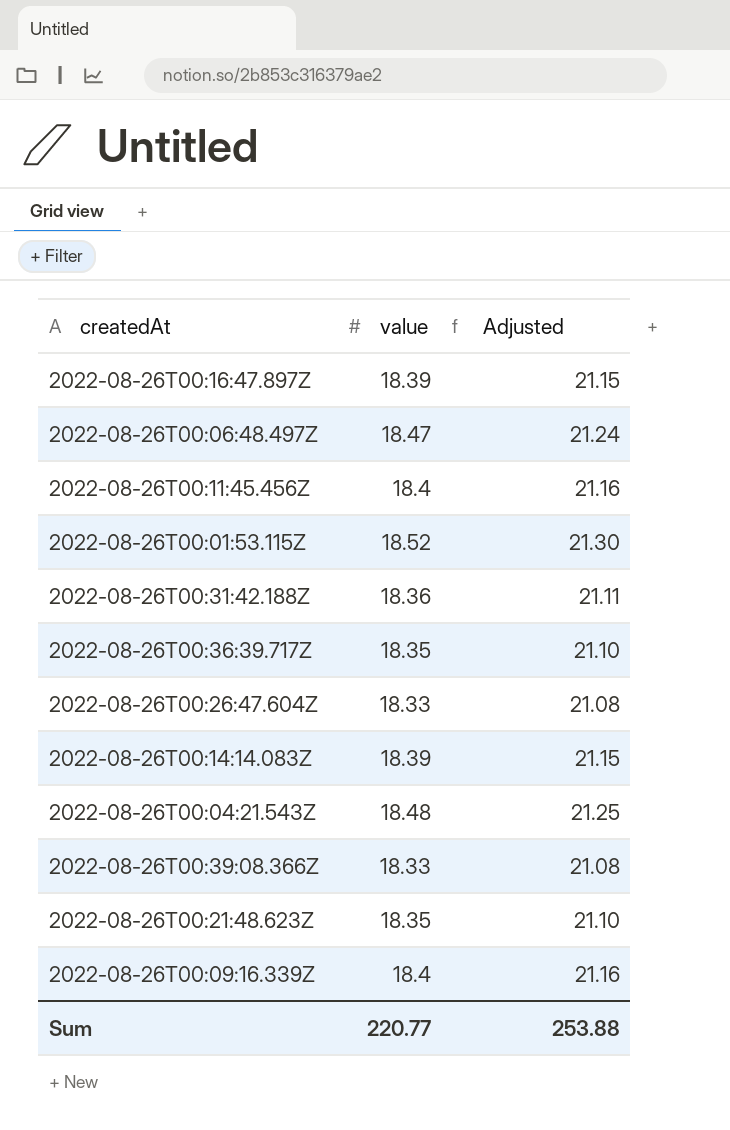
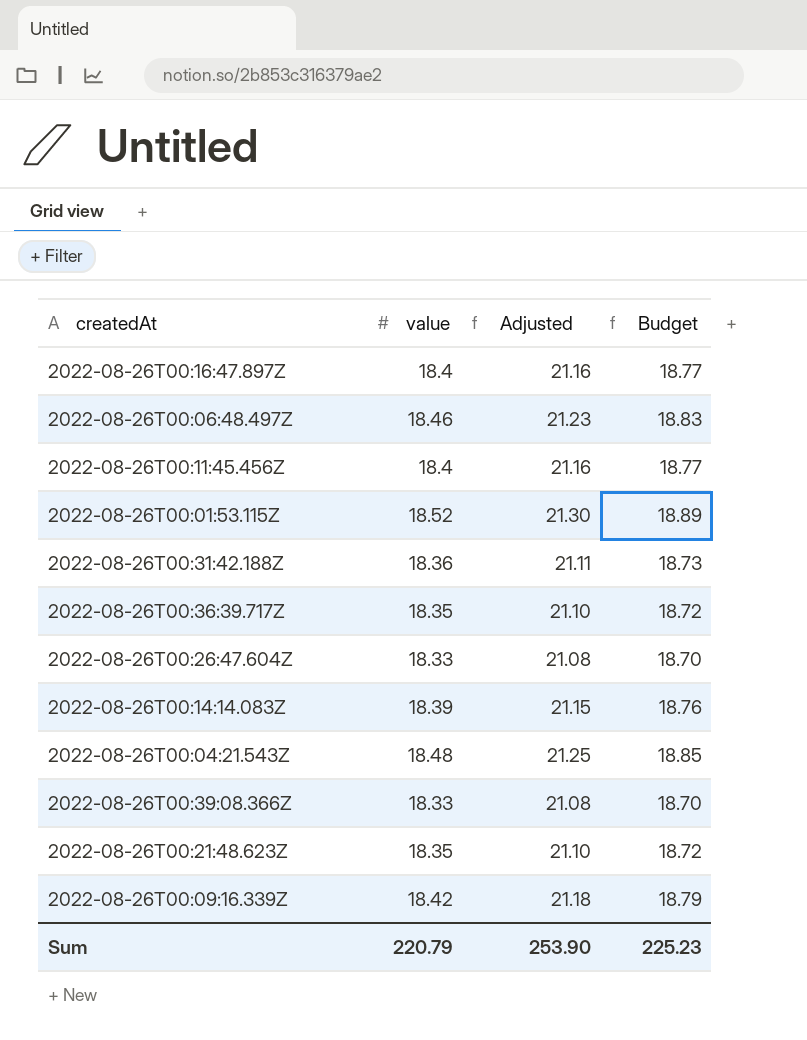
column Budget | formula: none -> [value] * 1.02
2022-08-26T00:16:47.897Z | value: 18.39 -> 18.4
2022-08-26T00:16:47.897Z | Adjusted: 21.15 -> 21.16
2022-08-26T00:06:48.497Z | value: 18.47 -> 18.46
2022-08-26T00:06:48.497Z | Adjusted: 21.24 -> 21.23
2022-08-26T00:09:16.339Z | value: 18.4 -> 18.42
2022-08-26T00:09:16.339Z | Adjusted: 21.16 -> 21.18
Sum | value: 220.77 -> 220.79
Sum | Adjusted: 253.88 -> 253.90

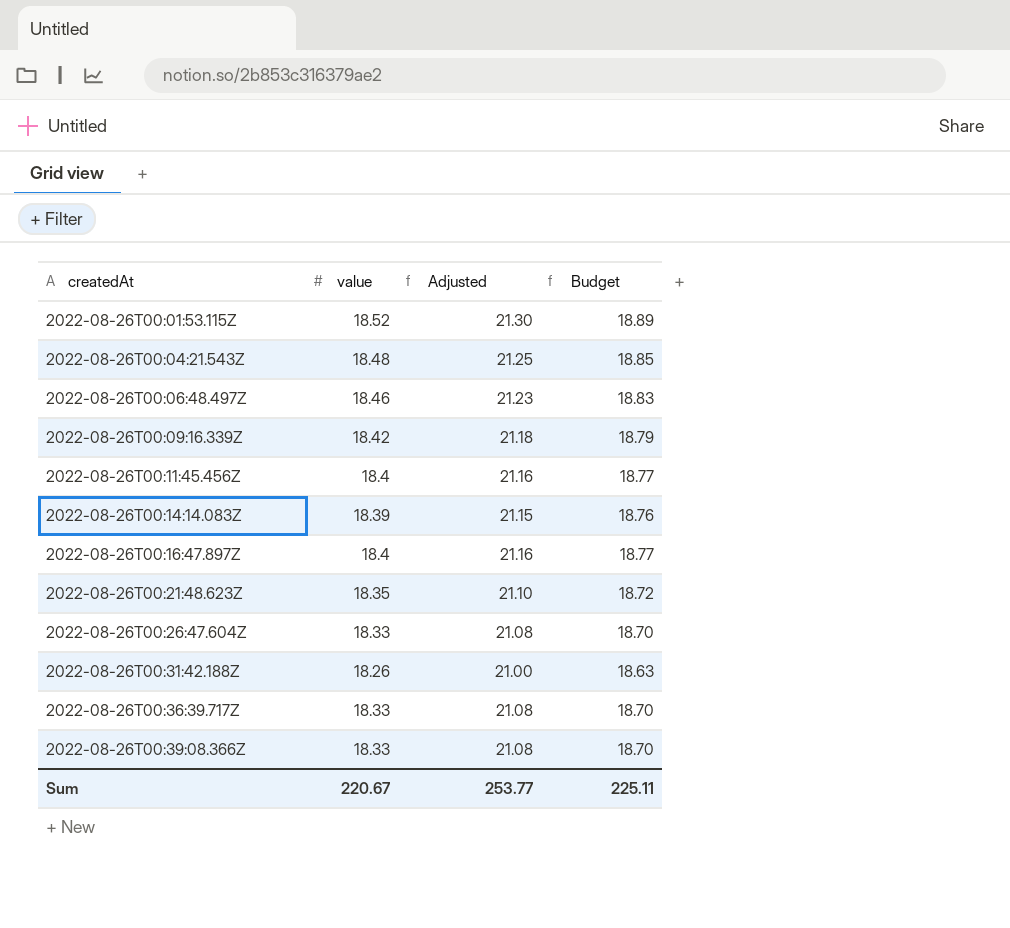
row order: none -> createdAt ascending
2022-08-26T00:31:42.188Z | value: 18.36 -> 18.26
2022-08-26T00:31:42.188Z | Adjusted: 21.11 -> 21.00
2022-08-26T00:31:42.188Z | Budget: 18.73 -> 18.63
2022-08-26T00:36:39.717Z | value: 18.35 -> 18.33
2022-08-26T00:36:39.717Z | Adjusted: 21.10 -> 21.08
2022-08-26T00:36:39.717Z | Budget: 18.72 -> 18.70
Sum | value: 220.79 -> 220.67
Sum | Adjusted: 253.90 -> 253.77
Sum | Budget: 225.23 -> 225.11

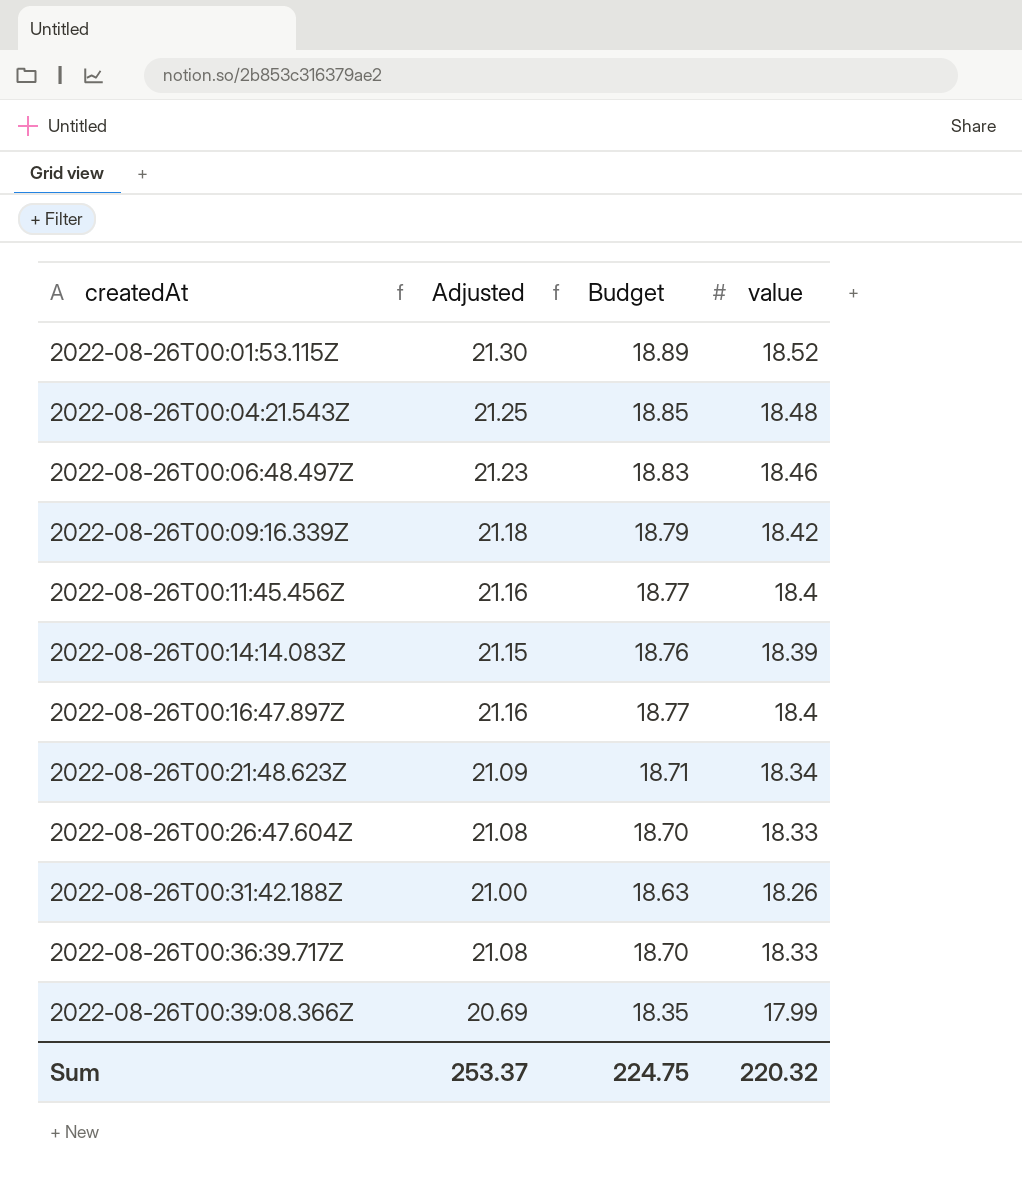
column value | position: 2 -> 4
2022-08-26T00:21:48.623Z | Adjusted: 21.10 -> 21.09
2022-08-26T00:21:48.623Z | Budget: 18.72 -> 18.71
2022-08-26T00:21:48.623Z | value: 18.35 -> 18.34
2022-08-26T00:39:08.366Z | Adjusted: 21.08 -> 20.69
2022-08-26T00:39:08.366Z | Budget: 18.70 -> 18.35
2022-08-26T00:39:08.366Z | value: 18.33 -> 17.99
Sum | Adjusted: 253.77 -> 253.37
Sum | Budget: 225.11 -> 224.75
Sum | value: 220.67 -> 220.32

